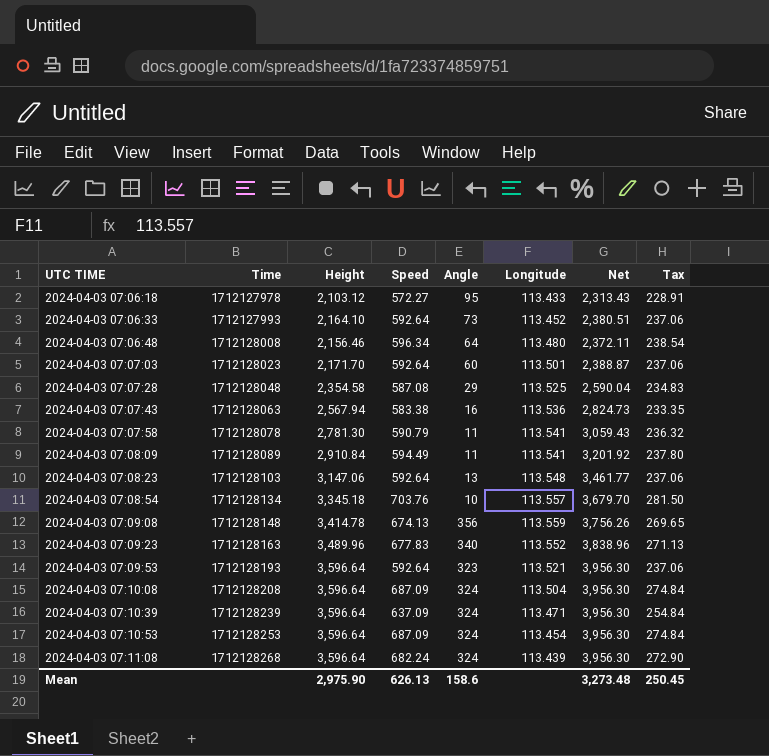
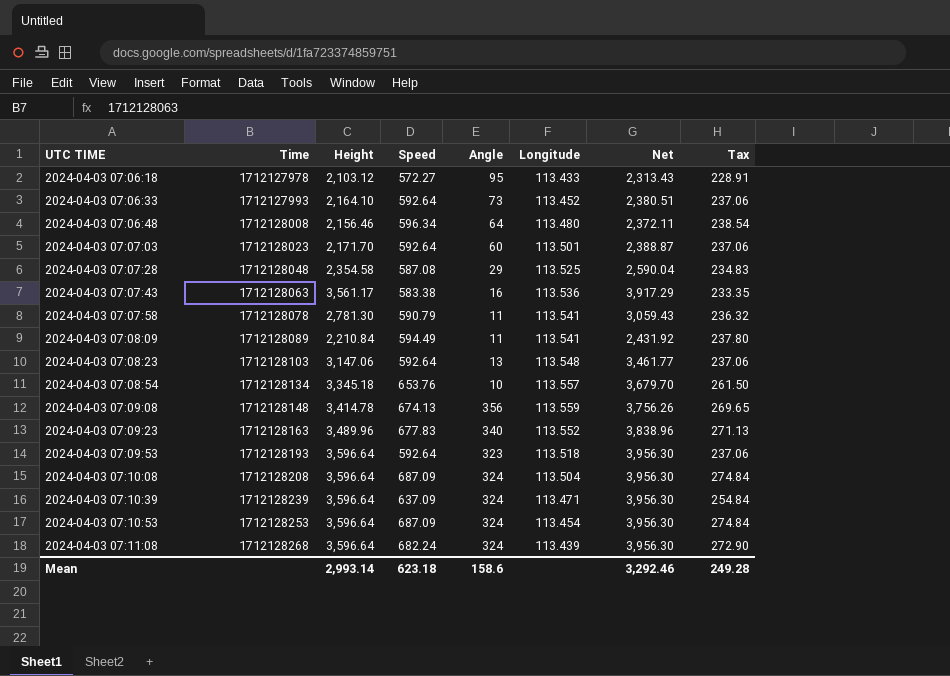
2024-04-03 07:07:43 | Height: 2,567.94 -> 3,561.17
2024-04-03 07:07:43 | Net: 2,824.73 -> 3,917.29
2024-04-03 07:08:09 | Height: 2,910.84 -> 2,210.84
2024-04-03 07:08:09 | Net: 3,201.92 -> 2,431.92
2024-04-03 07:08:54 | Speed: 703.76 -> 653.76
2024-04-03 07:08:54 | Tax: 281.50 -> 261.50
2024-04-03 07:09:53 | Longitude: 113.521 -> 113.518
Mean | Height: 2,975.90 -> 2,993.14
Mean | Speed: 626.13 -> 623.18
Mean | Net: 3,273.48 -> 3,292.46
Mean | Tax: 250.45 -> 249.28

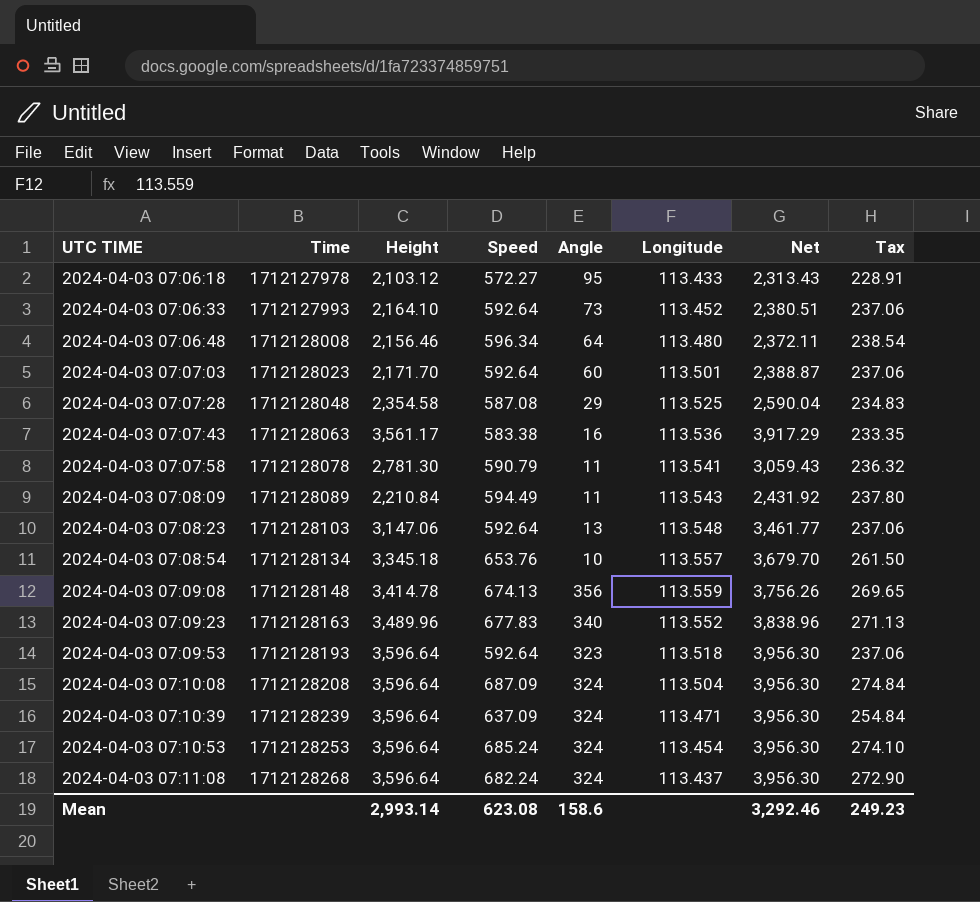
2024-04-03 07:08:09 | Longitude: 113.541 -> 113.543
2024-04-03 07:10:53 | Speed: 687.09 -> 685.24
2024-04-03 07:10:53 | Tax: 274.84 -> 274.10
2024-04-03 07:11:08 | Longitude: 113.439 -> 113.437
Mean | Speed: 623.18 -> 623.08
Mean | Tax: 249.28 -> 249.23

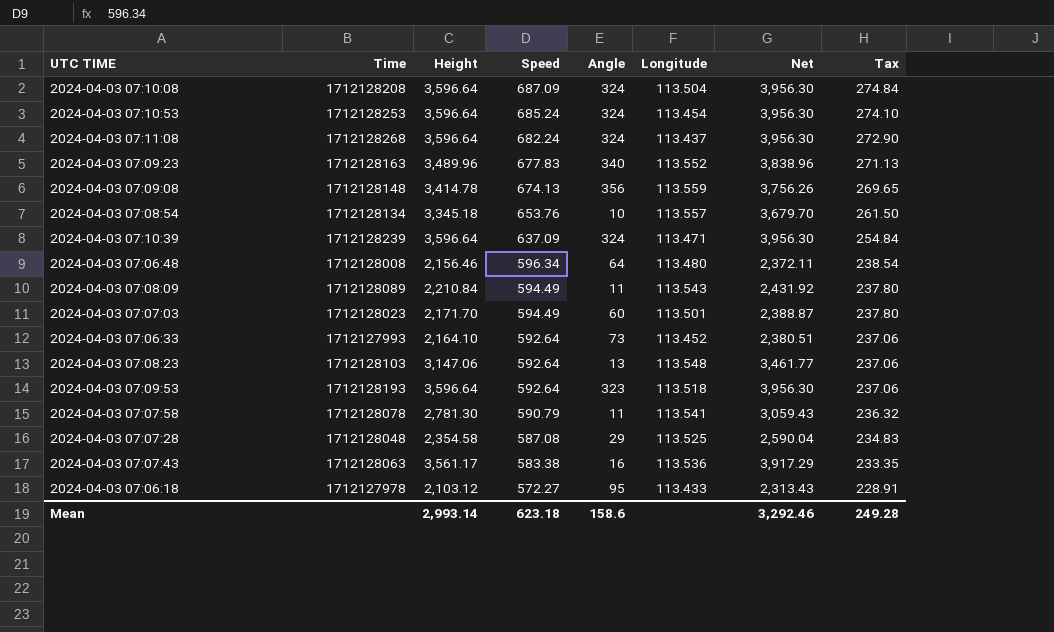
row order: UTC TIME ascending -> Speed descending
2024-04-03 07:07:03 | Speed: 592.64 -> 594.49
2024-04-03 07:07:03 | Tax: 237.06 -> 237.80
Mean | Speed: 623.08 -> 623.18
Mean | Tax: 249.23 -> 249.28

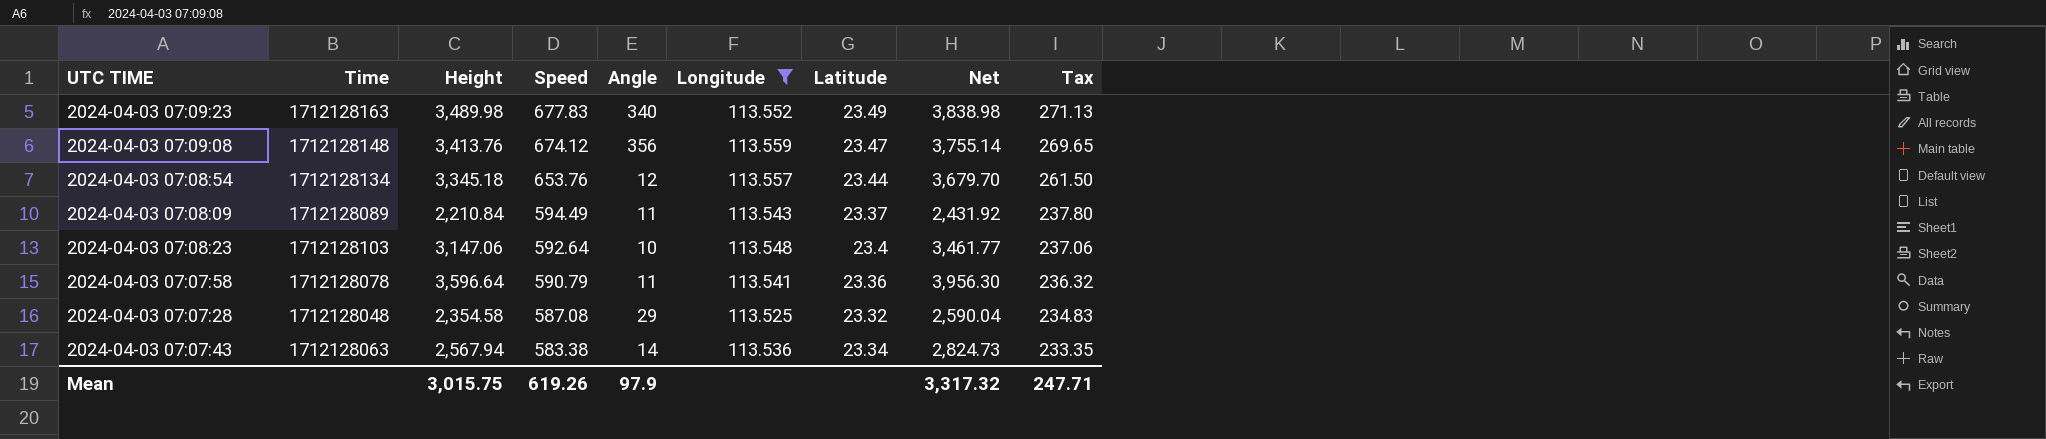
filter: none -> Longitude >= 113.525
column Latitude | position: none -> 7
2024-04-03 07:09:23 | Height: 3,489.96 -> 3,489.98
2024-04-03 07:09:23 | Net: 3,838.96 -> 3,838.98
2024-04-03 07:09:08 | Height: 3,414.78 -> 3,413.76
2024-04-03 07:09:08 | Speed: 674.13 -> 674.12
2024-04-03 07:09:08 | Net: 3,756.26 -> 3,755.14
2024-04-03 07:08:54 | Angle: 10 -> 12
2024-04-03 07:08:23 | Angle: 13 -> 10
2024-04-03 07:07:58 | Height: 2,781.30 -> 3,596.64
2024-04-03 07:07:58 | Net: 3,059.43 -> 3,956.30
2024-04-03 07:07:43 | Height: 3,561.17 -> 2,567.94
2024-04-03 07:07:43 | Angle: 16 -> 14
2024-04-03 07:07:43 | Net: 3,917.29 -> 2,824.73
Mean | Height: 2,993.14 -> 3,015.75
Mean | Speed: 623.18 -> 619.26
Mean | Angle: 158.6 -> 97.9
Mean | Net: 3,292.46 -> 3,317.32
Mean | Tax: 249.28 -> 247.71

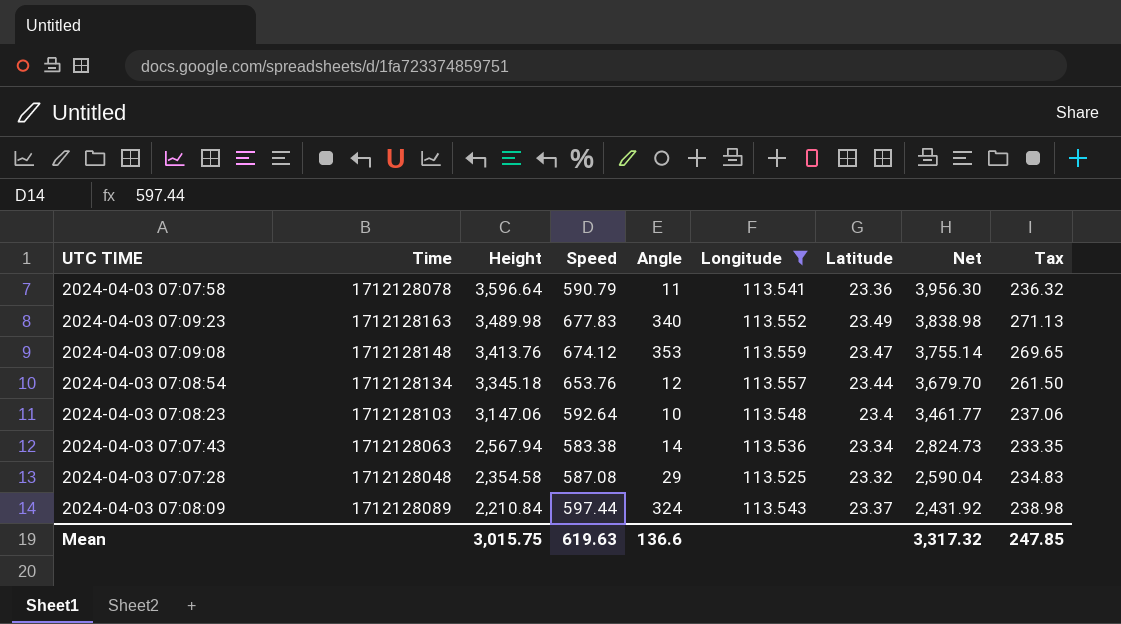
row order: Speed descending -> Height descending
2024-04-03 07:09:08 | Angle: 356 -> 353
2024-04-03 07:08:09 | Speed: 594.49 -> 597.44
2024-04-03 07:08:09 | Angle: 11 -> 324
2024-04-03 07:08:09 | Tax: 237.80 -> 238.98
Mean | Speed: 619.26 -> 619.63
Mean | Angle: 97.9 -> 136.6
Mean | Tax: 247.71 -> 247.85

